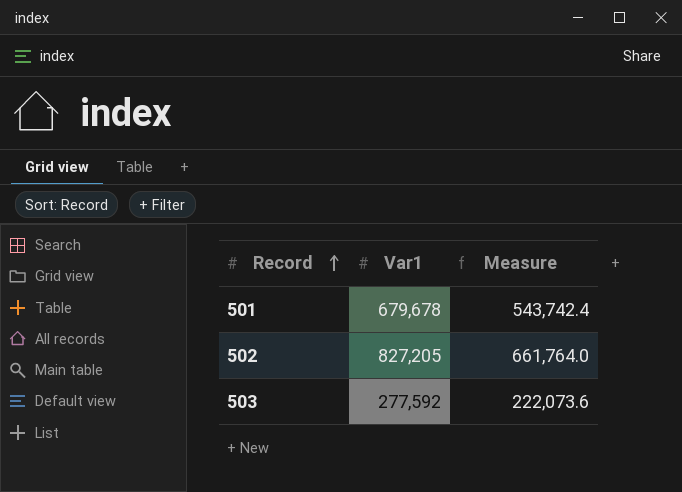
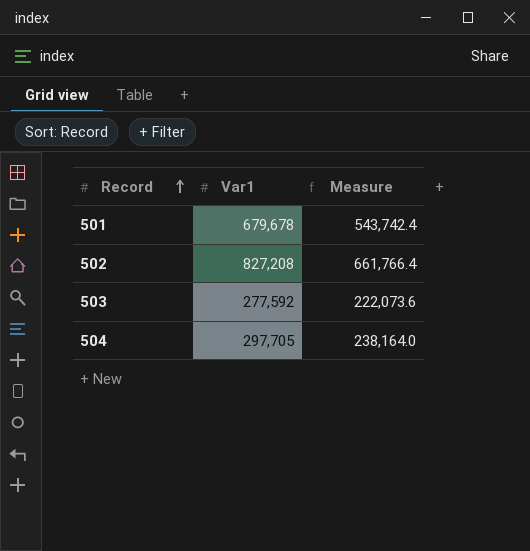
502 | Var1: 827,205 -> 827,208
502 | Measure: 661,764.0 -> 661,766.4
row 504: none -> 297,705 | 238,164.0

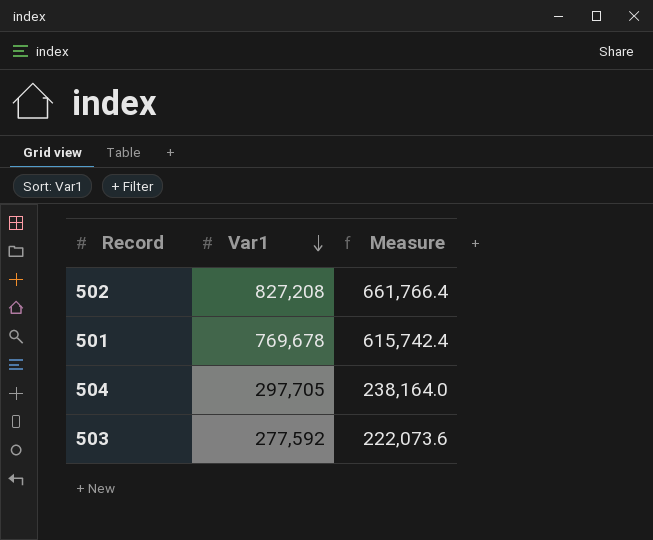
row order: Record ascending -> Var1 descending
501 | Var1: 679,678 -> 769,678
501 | Measure: 543,742.4 -> 615,742.4

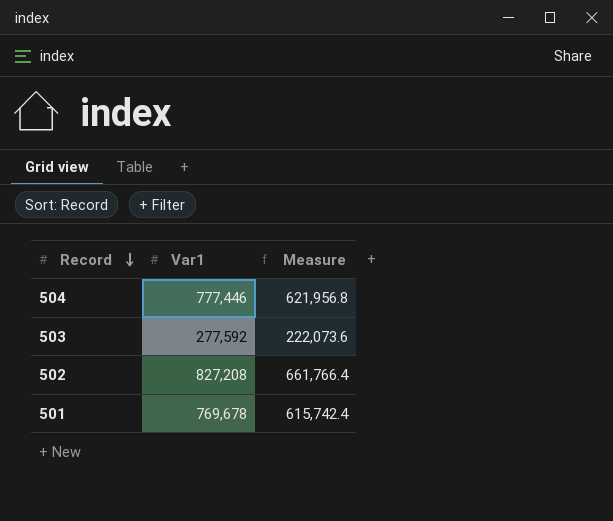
row order: Var1 descending -> Record descending
504 | Var1: 297,705 -> 777,446
504 | Measure: 238,164.0 -> 621,956.8

